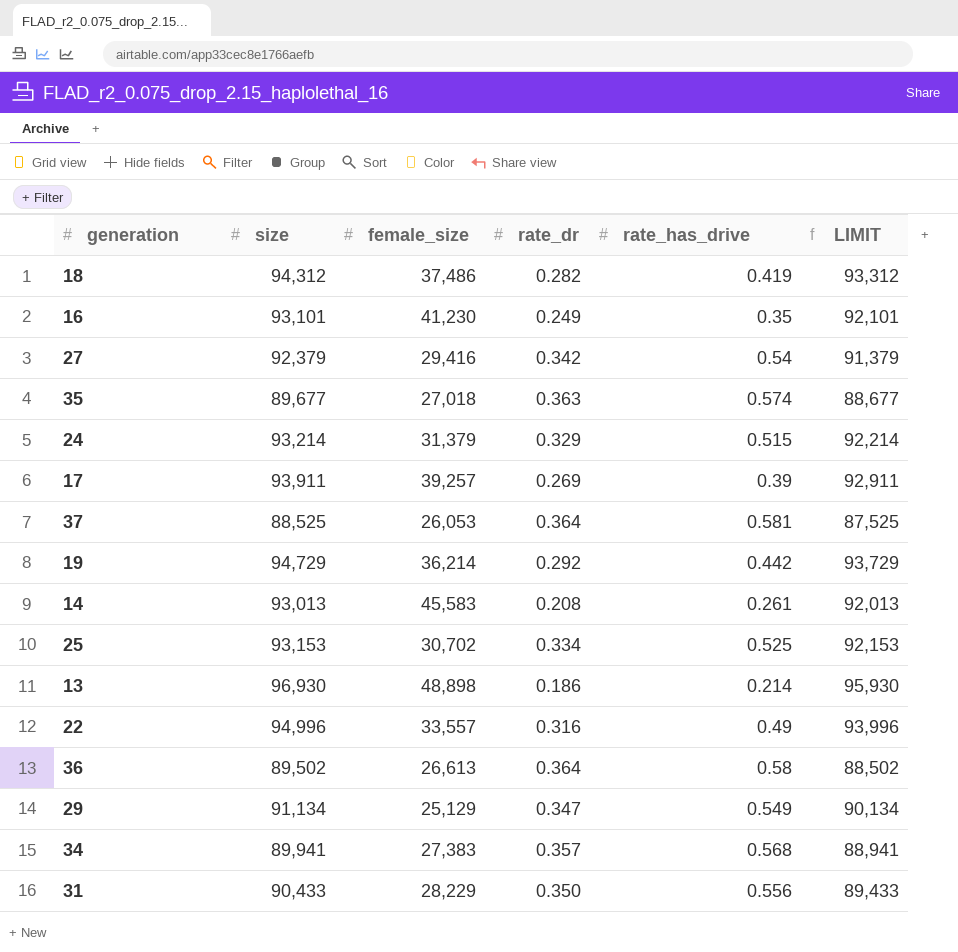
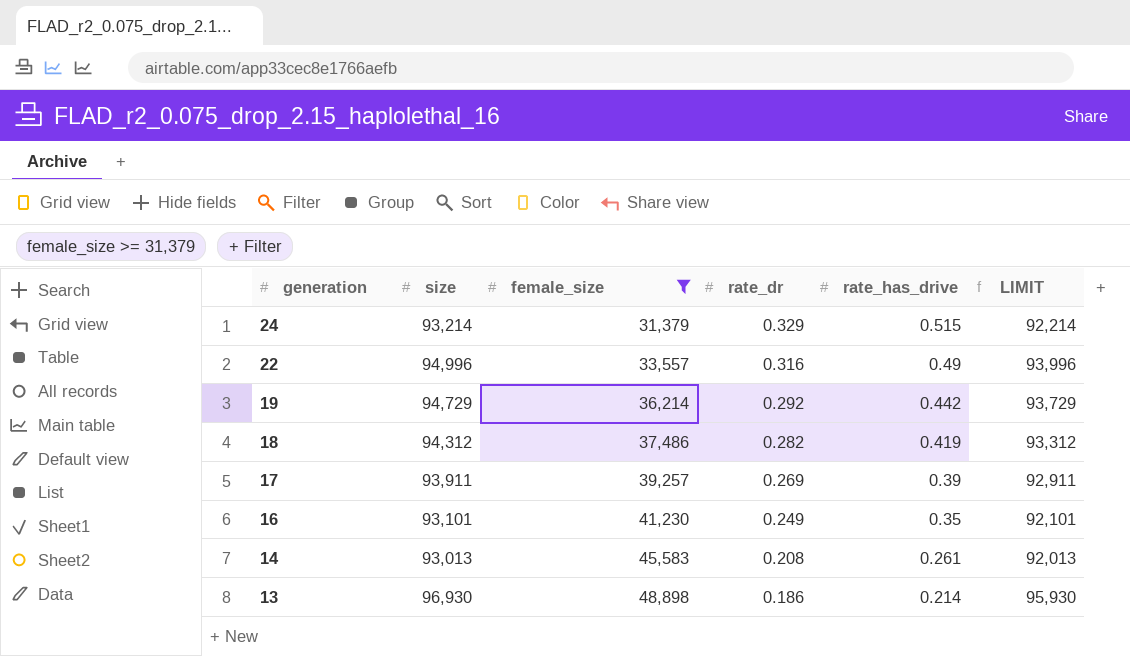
filter: none -> female_size >= 31,379
row order: none -> generation descending

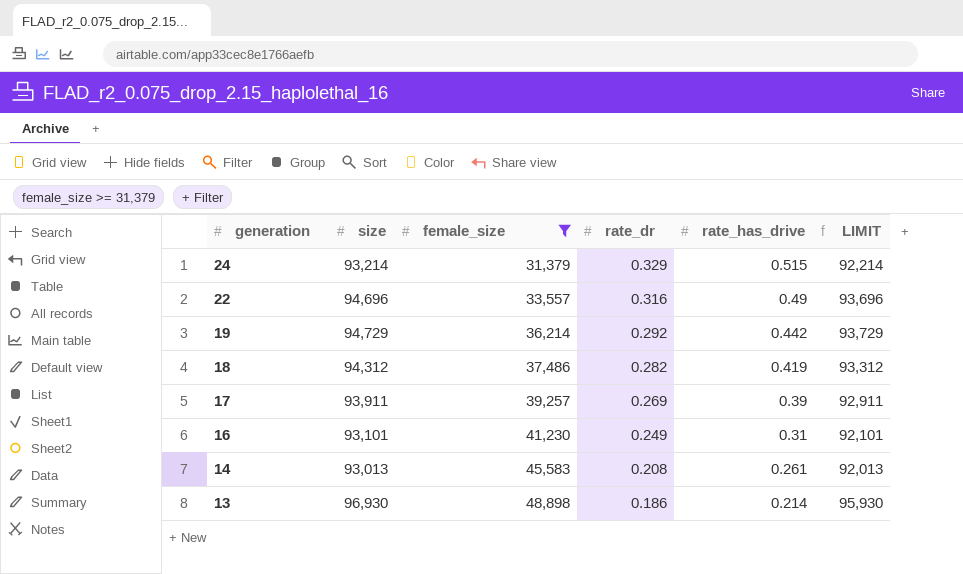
22 | size: 94,996 -> 94,696
22 | LIMIT: 93,996 -> 93,696
16 | rate_has_drive: 0.35 -> 0.31

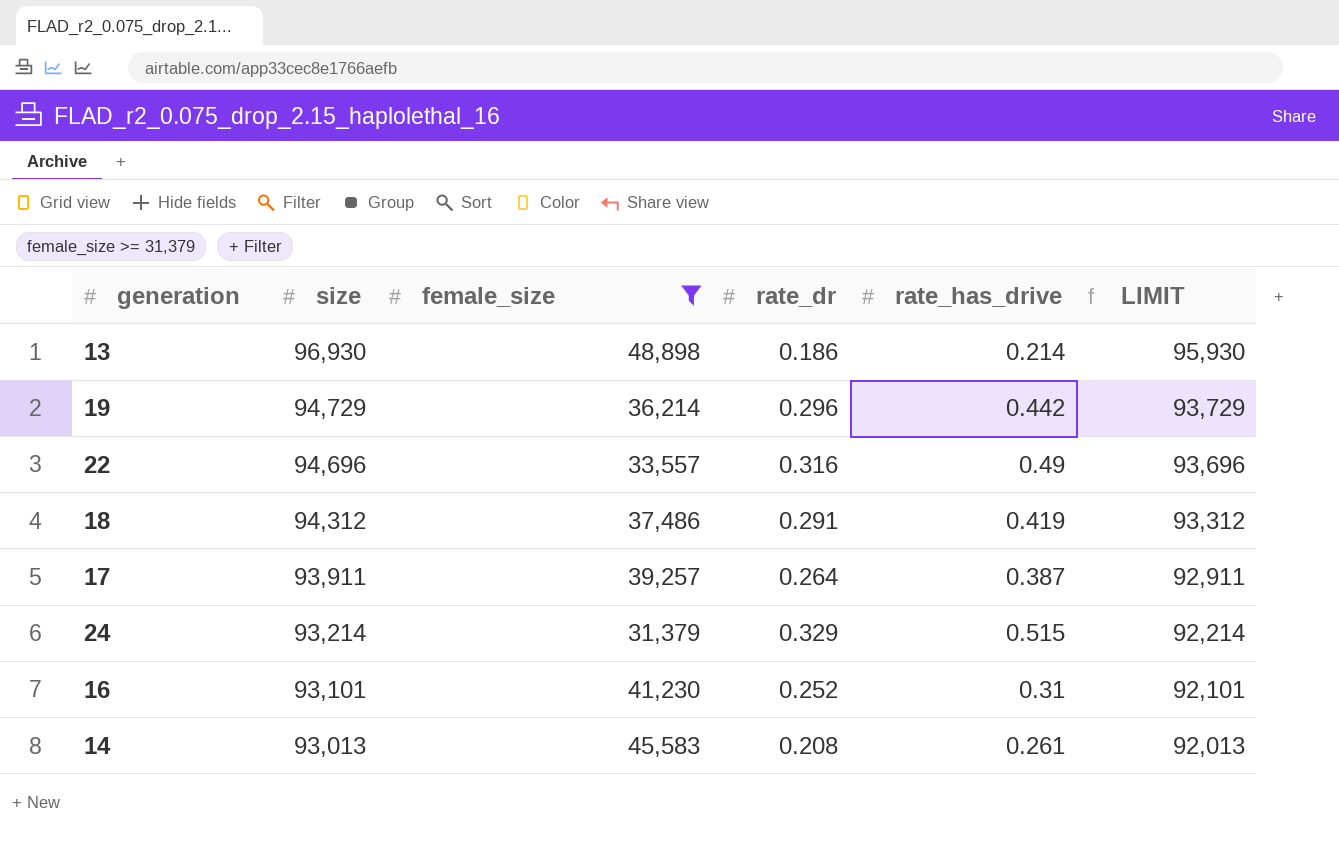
row order: generation descending -> size descending
19 | rate_dr: 0.292 -> 0.296
18 | rate_dr: 0.282 -> 0.291
17 | rate_dr: 0.269 -> 0.264
17 | rate_has_drive: 0.39 -> 0.387
16 | rate_dr: 0.249 -> 0.252

